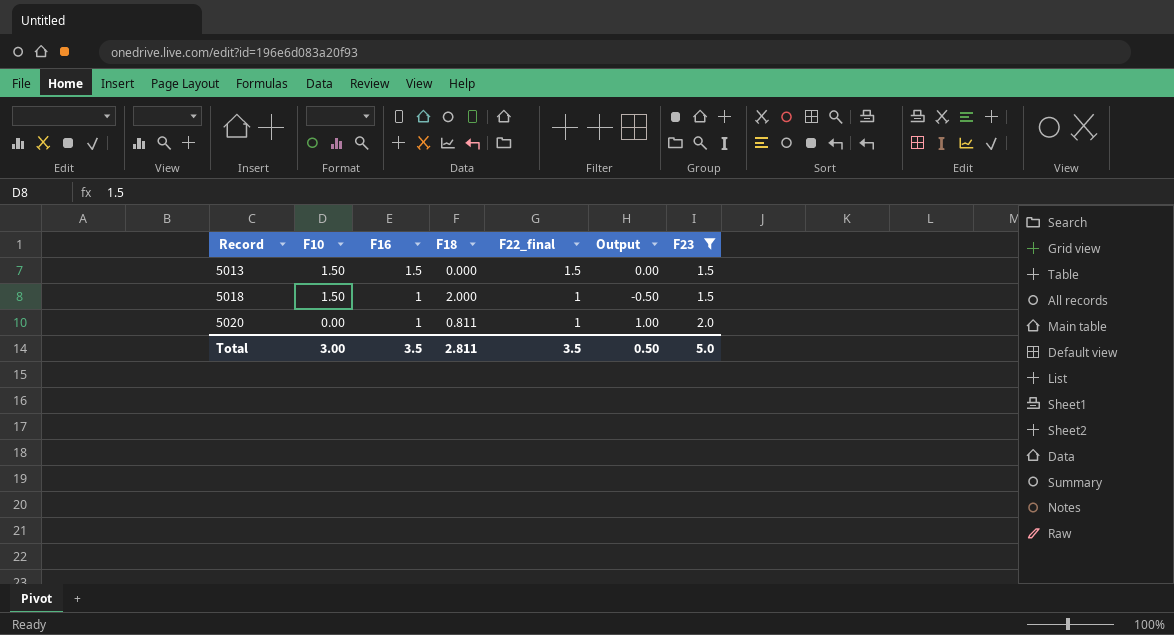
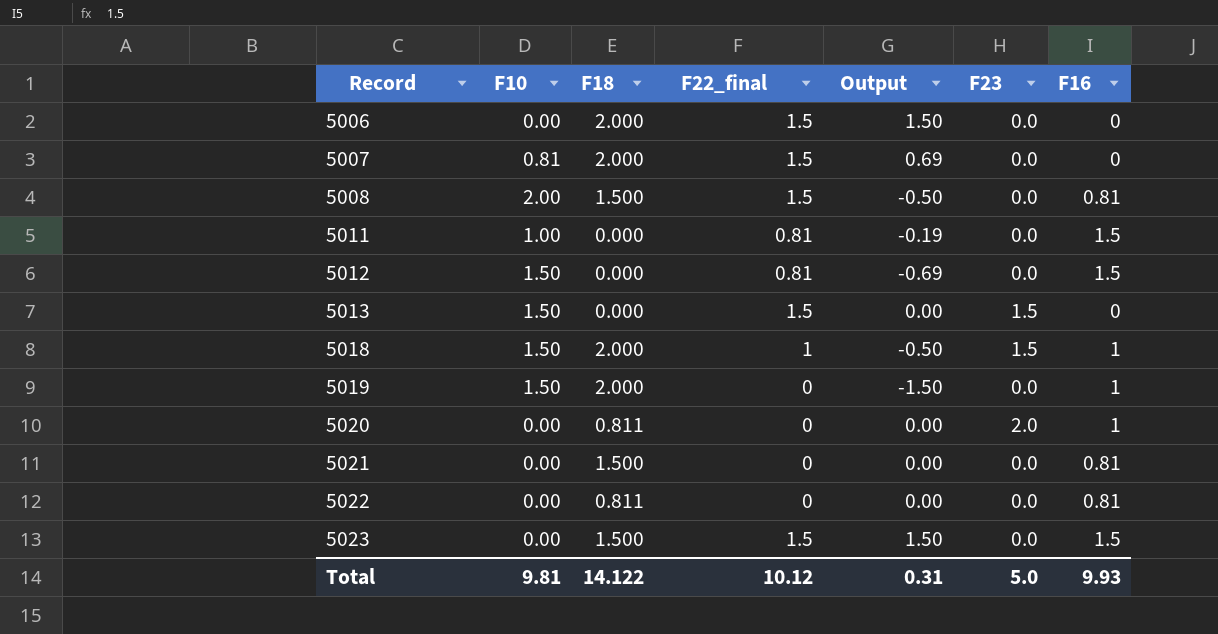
filter: F23 != 0.0 -> none
column F16 | position: 3 -> 7
5013 | F16: 1.5 -> 0
5020 | F22_final: 1 -> 0
5020 | Output: 1.00 -> 0.00
Total | F10: 3.00 -> 9.81
Total | F18: 2.811 -> 14.122
Total | F22_final: 3.5 -> 10.12
Total | Output: 0.50 -> 0.31
Total | F16: 3.5 -> 9.93

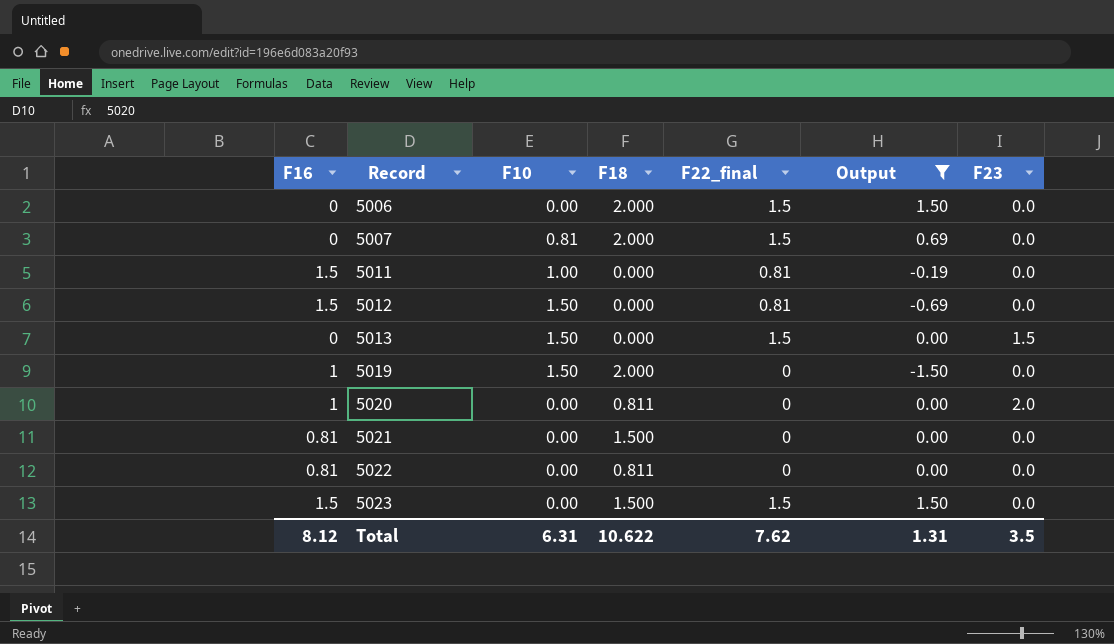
filter: none -> Output != -0.50
column F16 | position: 7 -> 1
Total | F16: 9.93 -> 8.12
Total | F10: 9.81 -> 6.31
Total | F18: 14.122 -> 10.622
Total | F22_final: 10.12 -> 7.62
Total | Output: 0.31 -> 1.31
Total | F23: 5.0 -> 3.5

